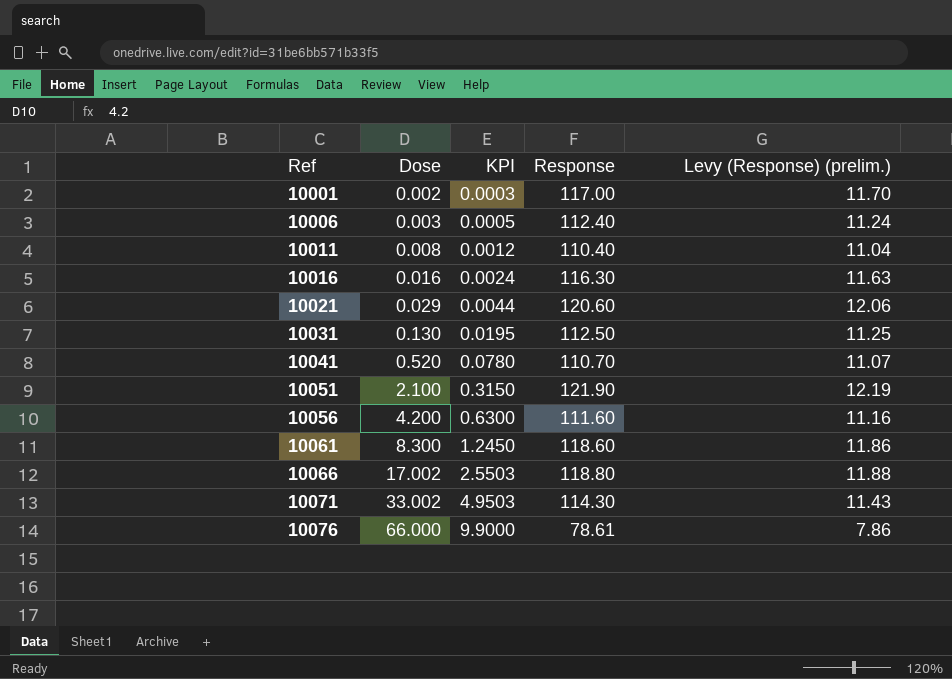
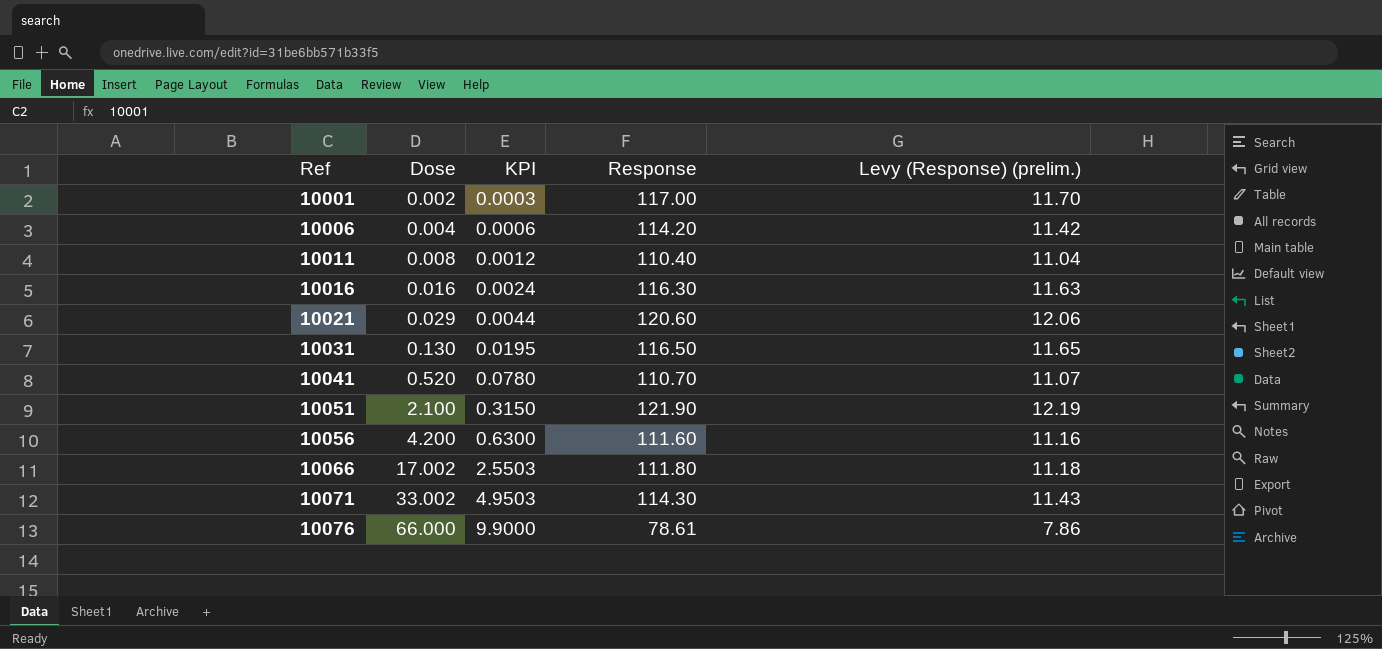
row 10061: 8.300 | 1.2450 | 118.60 | 11.86 -> none
10006 | Dose: 0.003 -> 0.004
10006 | KPI: 0.0005 -> 0.0006
10006 | Response: 112.40 -> 114.20
10006 | Levy (Response) (prelim.): 11.24 -> 11.42
10031 | Response: 112.50 -> 116.50
10031 | Levy (Response) (prelim.): 11.25 -> 11.65
10066 | Response: 118.80 -> 111.80
10066 | Levy (Response) (prelim.): 11.88 -> 11.18

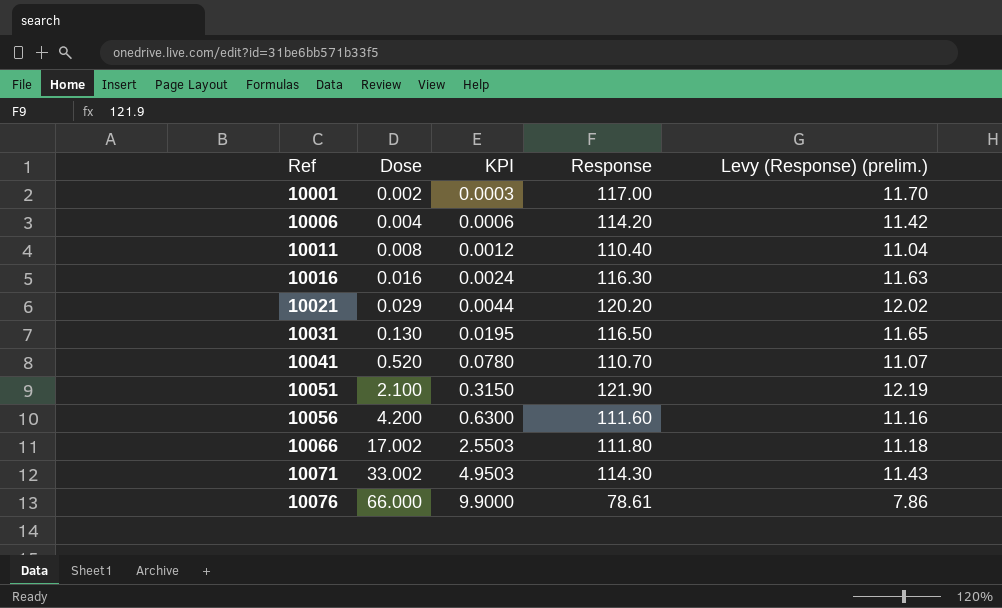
10021 | Response: 120.60 -> 120.20
10021 | Levy (Response) (prelim.): 12.06 -> 12.02

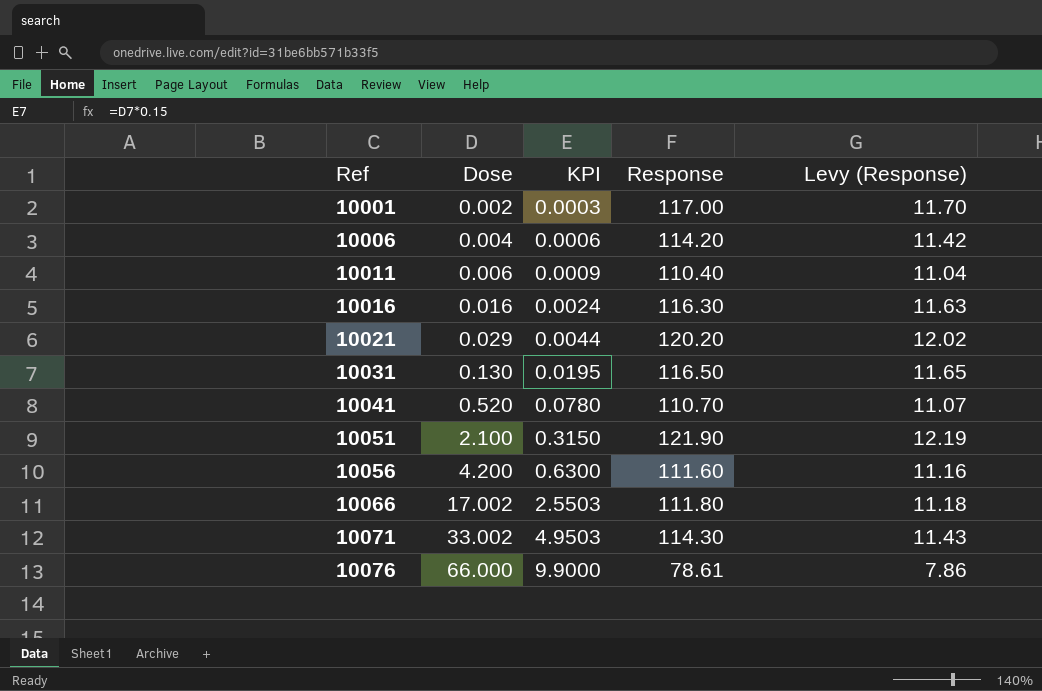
column name: Levy (Response) (prelim.) -> Levy (Response)
10011 | Dose: 0.008 -> 0.006
10011 | KPI: 0.0012 -> 0.0009

